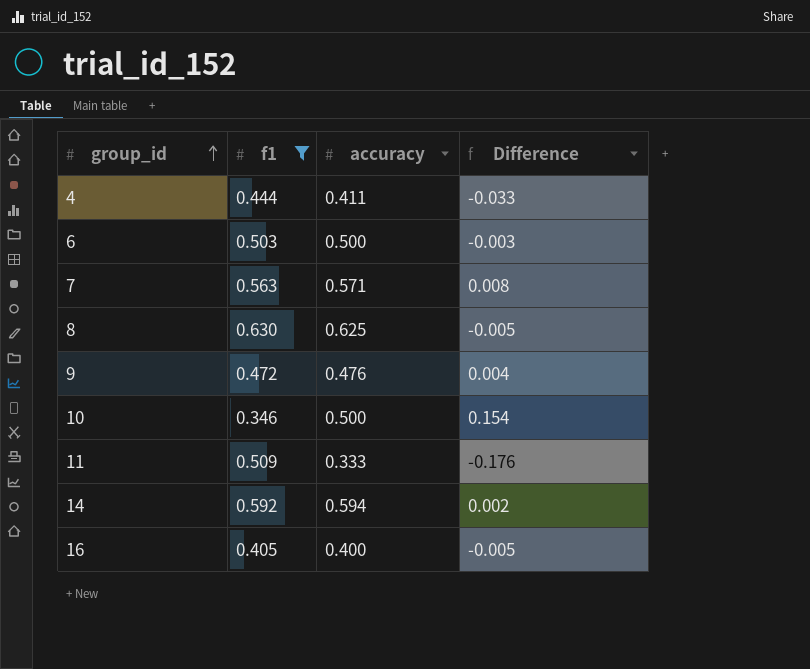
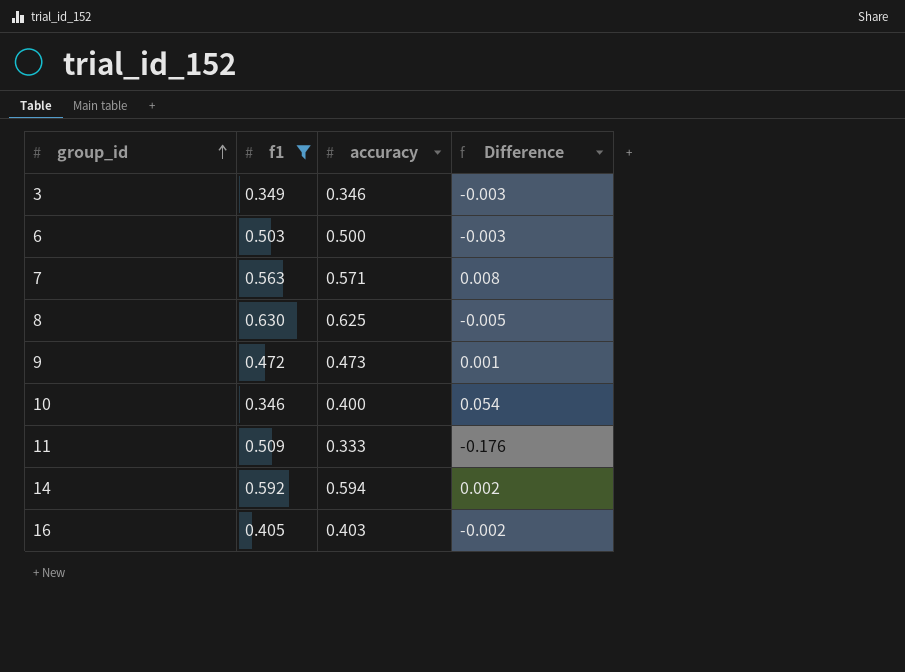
row 4: 0.444 | 0.411 | -0.033 -> none
row 3: none -> 0.349 | 0.346 | -0.003
9 | accuracy: 0.476 -> 0.473
9 | Difference: 0.004 -> 0.001
10 | accuracy: 0.500 -> 0.400
10 | Difference: 0.154 -> 0.054
16 | accuracy: 0.400 -> 0.403
16 | Difference: -0.005 -> -0.002

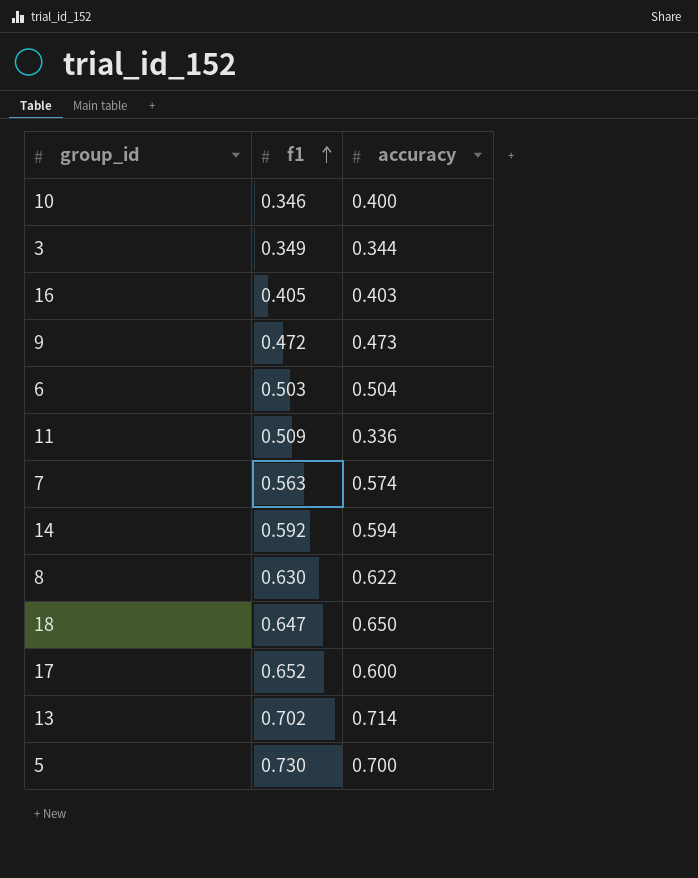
filter: f1 <= 0.630 -> none
row order: group_id ascending -> f1 ascending
column Difference | formula: [accuracy] - [f1] -> none
3 | accuracy: 0.346 -> 0.344
6 | accuracy: 0.500 -> 0.504
11 | accuracy: 0.333 -> 0.336
7 | accuracy: 0.571 -> 0.574
8 | accuracy: 0.625 -> 0.622

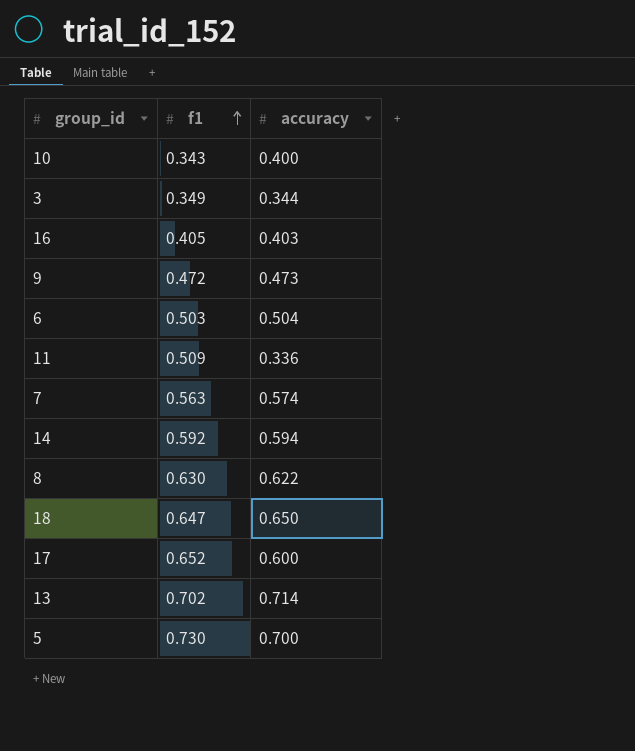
10 | f1: 0.346 -> 0.343

